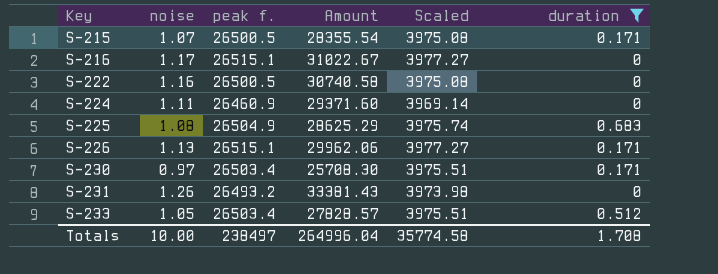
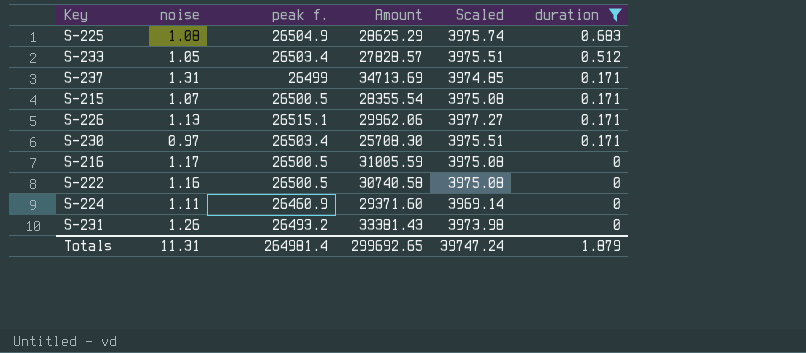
row order: Key ascending -> duration descending
row S-237: none -> 1.31 | 26499 | 34713.69 | 3974.85 | 0.171
S-216 | peak f.: 26515.1 -> 26500.5
S-216 | Amount: 31022.67 -> 31005.59
S-216 | Scaled: 3977.27 -> 3975.08
Totals | noise: 10.00 -> 11.31
Totals | peak f.: 238497 -> 264981.4
Totals | Amount: 264996.04 -> 299692.65
Totals | Scaled: 35774.58 -> 39747.24
Totals | duration: 1.708 -> 1.879

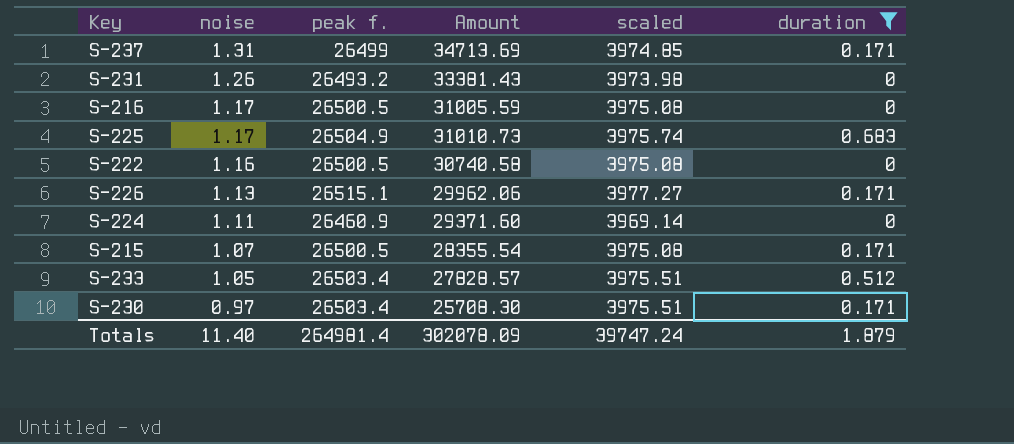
row order: duration descending -> noise descending
column name: Scaled -> scaled
S-225 | noise: 1.08 -> 1.17
S-225 | Amount: 28625.29 -> 31010.73
Totals | noise: 11.31 -> 11.40
Totals | Amount: 299692.65 -> 302078.09

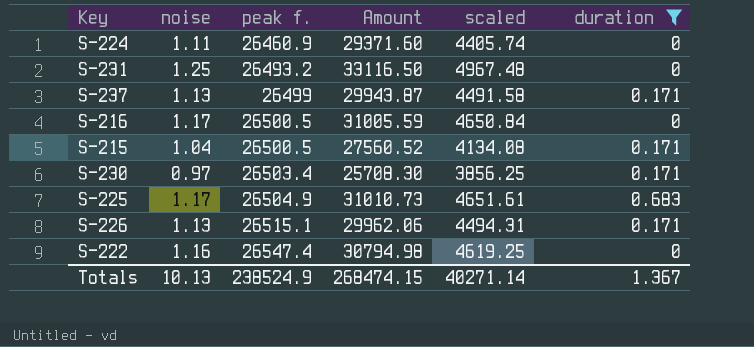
row order: noise descending -> peak f. ascending
column scaled | formula: [peak f.] * 0.15 -> [Amount] * 0.15
row S-233: 1.05 | 26503.4 | 27828.57 | 3975.51 | 0.512 -> none
S-231 | noise: 1.26 -> 1.25
S-231 | Amount: 33381.43 -> 33116.50
S-237 | noise: 1.31 -> 1.13
S-237 | Amount: 34713.69 -> 29943.87
S-215 | noise: 1.07 -> 1.04
S-215 | Amount: 28355.54 -> 27560.52
S-222 | peak f.: 26500.5 -> 26547.4
S-222 | Amount: 30740.58 -> 30794.98
Totals | noise: 11.40 -> 10.13
Totals | peak f.: 264981.4 -> 238524.9
Totals | Amount: 302078.09 -> 268474.15
Totals | scaled: 39747.24 -> 40271.14
Totals | duration: 1.879 -> 1.367

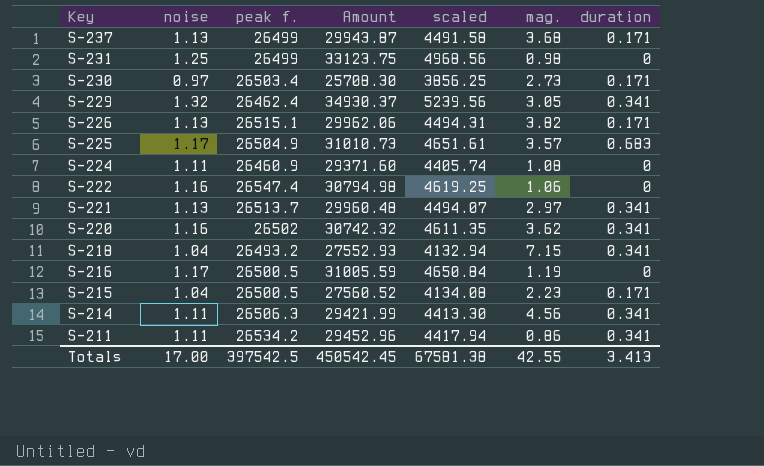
filter: duration != 0.341 -> none
row order: peak f. ascending -> Key descending
column mag. | position: none -> 6
S-231 | peak f.: 26493.2 -> 26499
S-231 | Amount: 33116.50 -> 33123.75
S-231 | scaled: 4967.48 -> 4968.56
Totals | noise: 10.13 -> 17.00
Totals | peak f.: 238524.9 -> 397542.5
Totals | Amount: 268474.15 -> 450542.45
Totals | scaled: 40271.14 -> 67581.38
Totals | duration: 1.367 -> 3.413

